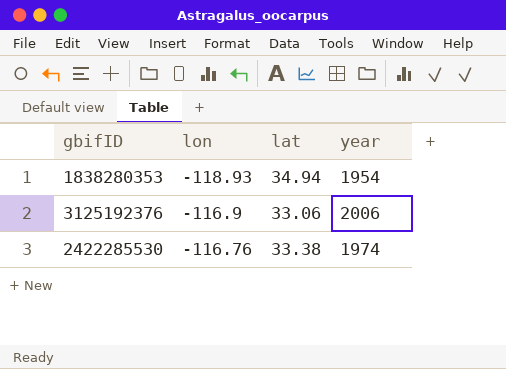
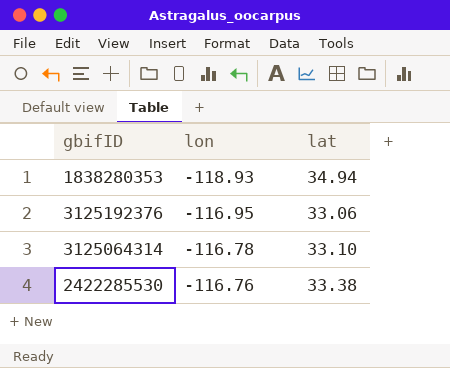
column year | position: 4 -> none
3125192376 | lon: -116.9 -> -116.95
row 3125064314: none -> -116.78 | 33.10

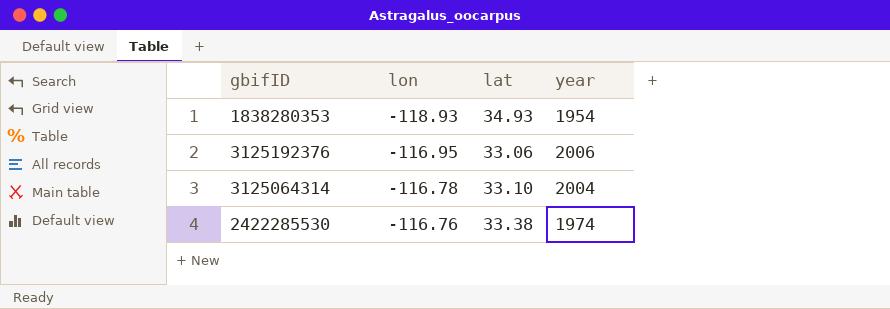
column year | position: none -> 4
1838280353 | lat: 34.94 -> 34.93

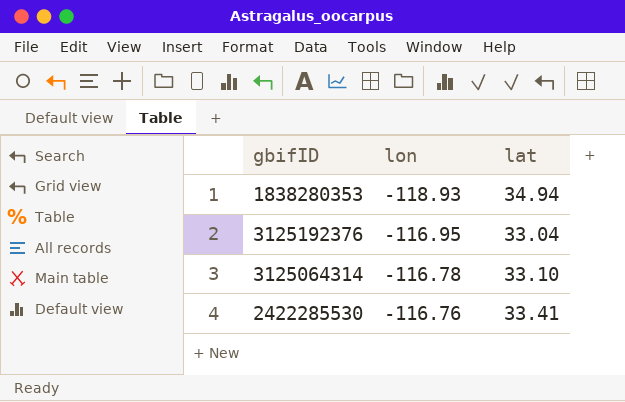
column year | position: 4 -> none
1838280353 | lat: 34.93 -> 34.94
3125192376 | lat: 33.06 -> 33.04
2422285530 | lat: 33.38 -> 33.41

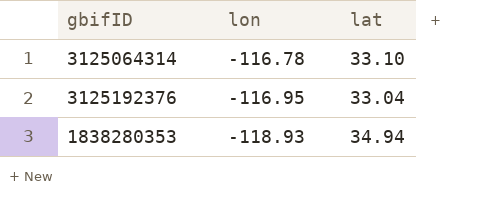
row order: lon ascending -> lon descending
row 2422285530: -116.76 | 33.41 -> none

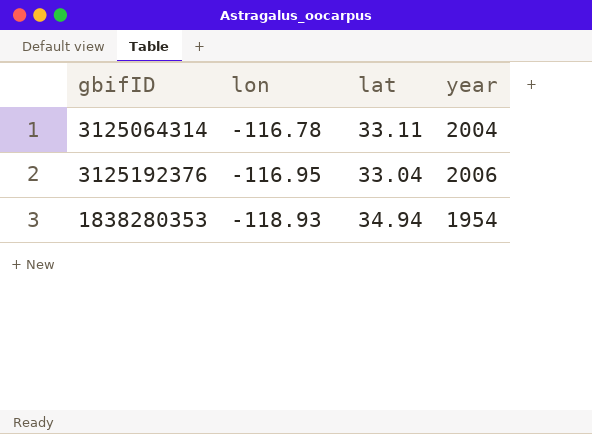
column year | position: none -> 4
3125064314 | lat: 33.10 -> 33.11

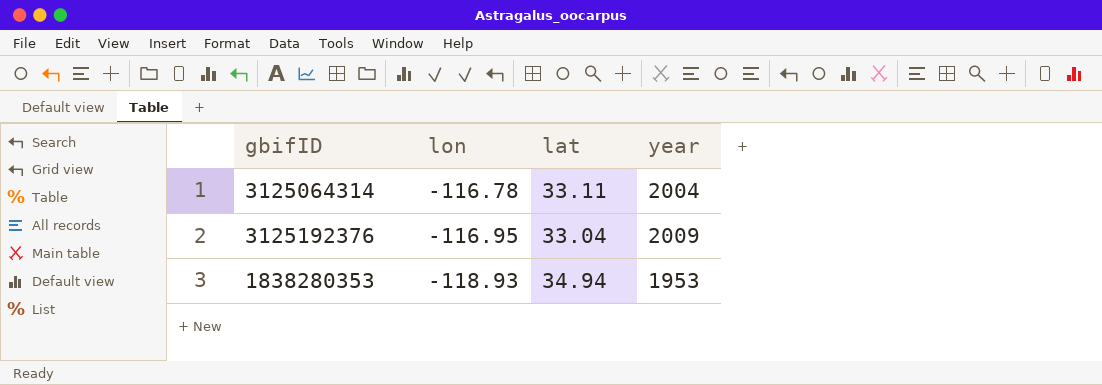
3125192376 | year: 2006 -> 2009
1838280353 | year: 1954 -> 1953

